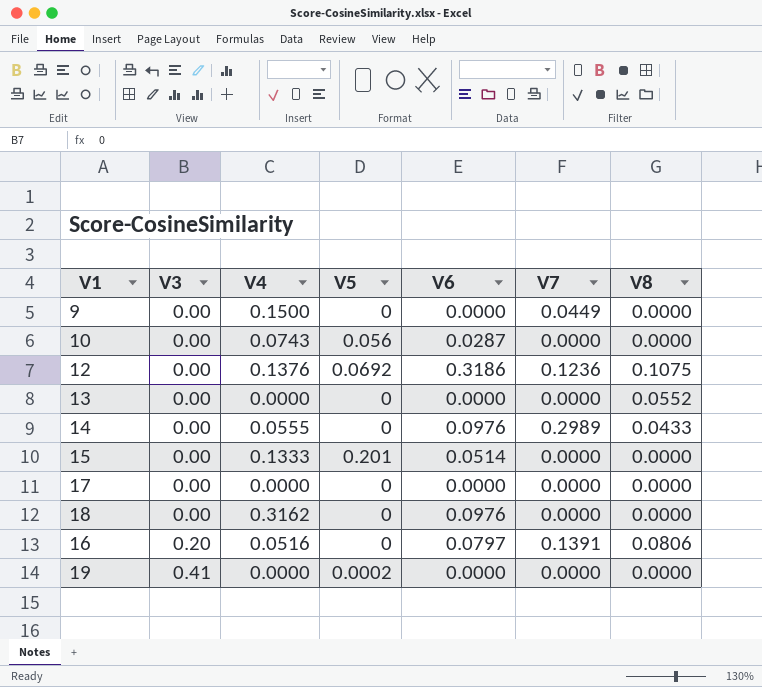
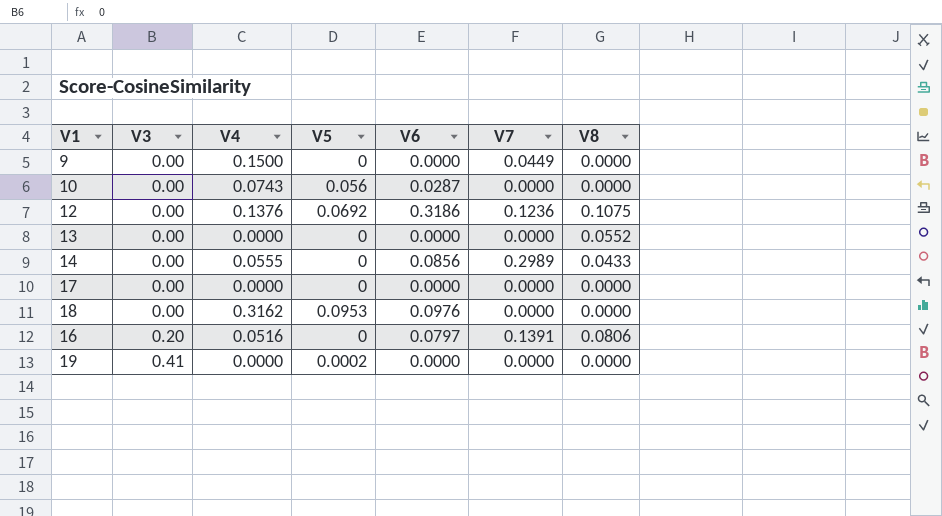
row 15: 0.00 | 0.1333 | 0.201 | 0.0514 | 0.0000 | 0.0000 -> none
14 | V6: 0.0976 -> 0.0856
18 | V5: 0 -> 0.0953

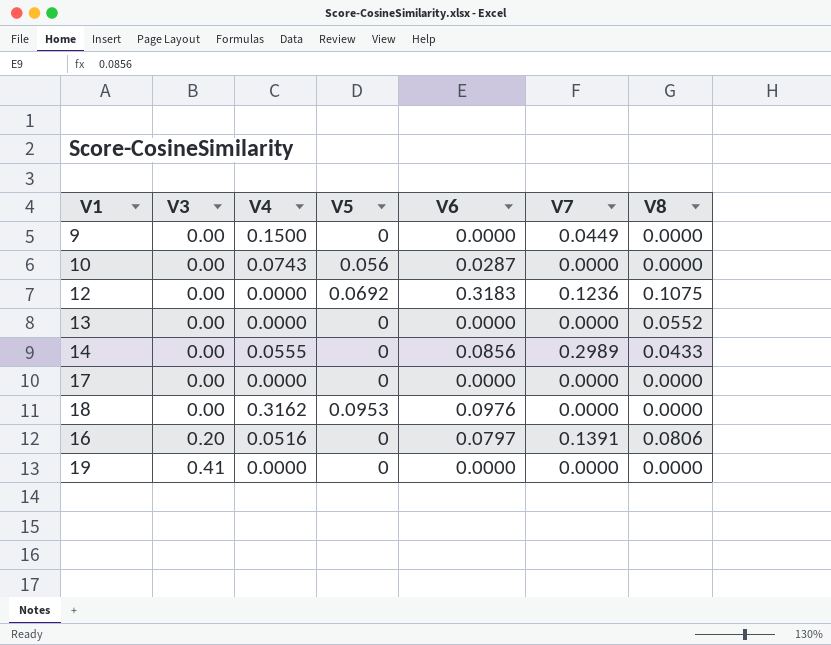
12 | V4: 0.1376 -> 0.0000
12 | V6: 0.3186 -> 0.3183
19 | V5: 0.0002 -> 0

